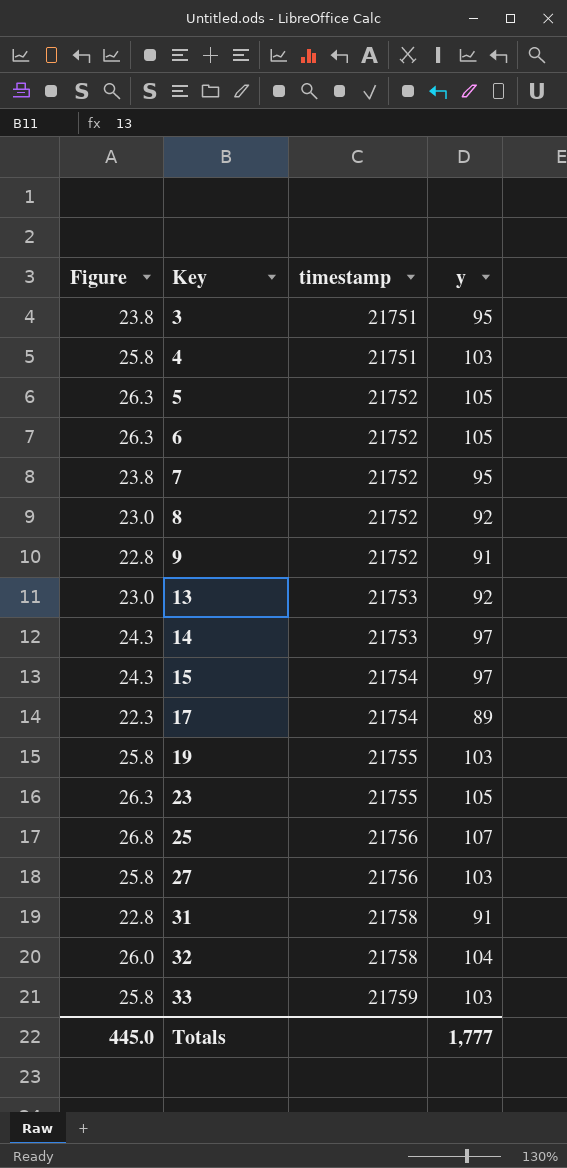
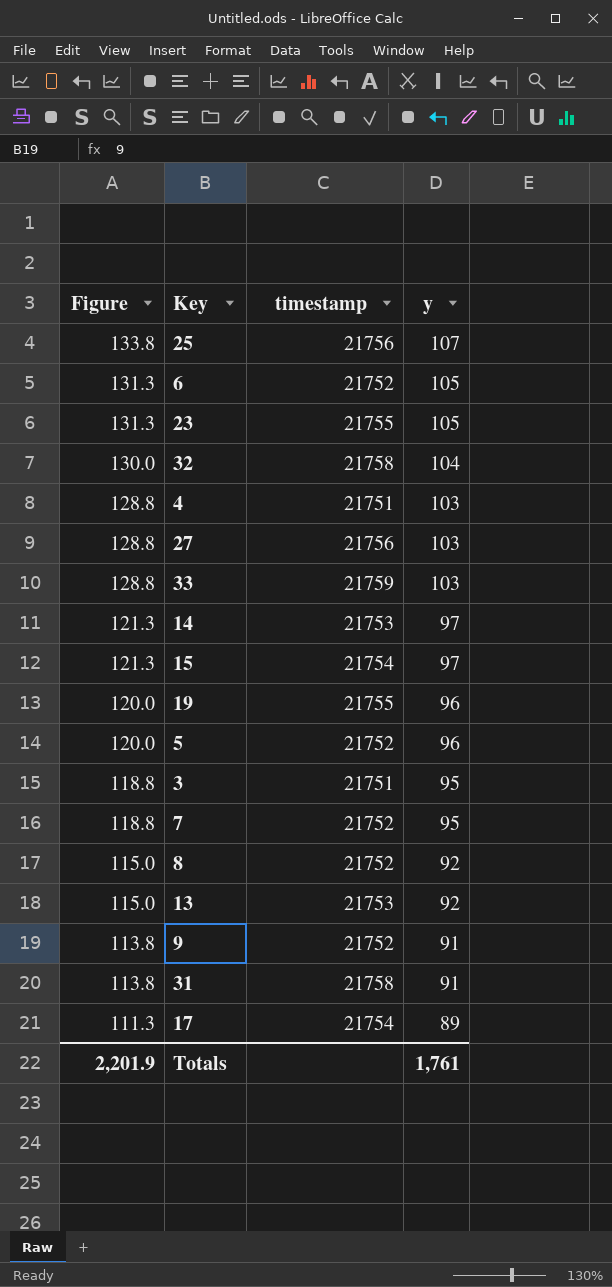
row order: Key ascending -> Figure descending
column Figure | formula: [y] * 0.25 -> [y] * 1.25
19 | y: 103 -> 96
5 | y: 105 -> 96
Totals | Figure: 445.0 -> 2,201.9
Totals | y: 1,777 -> 1,761

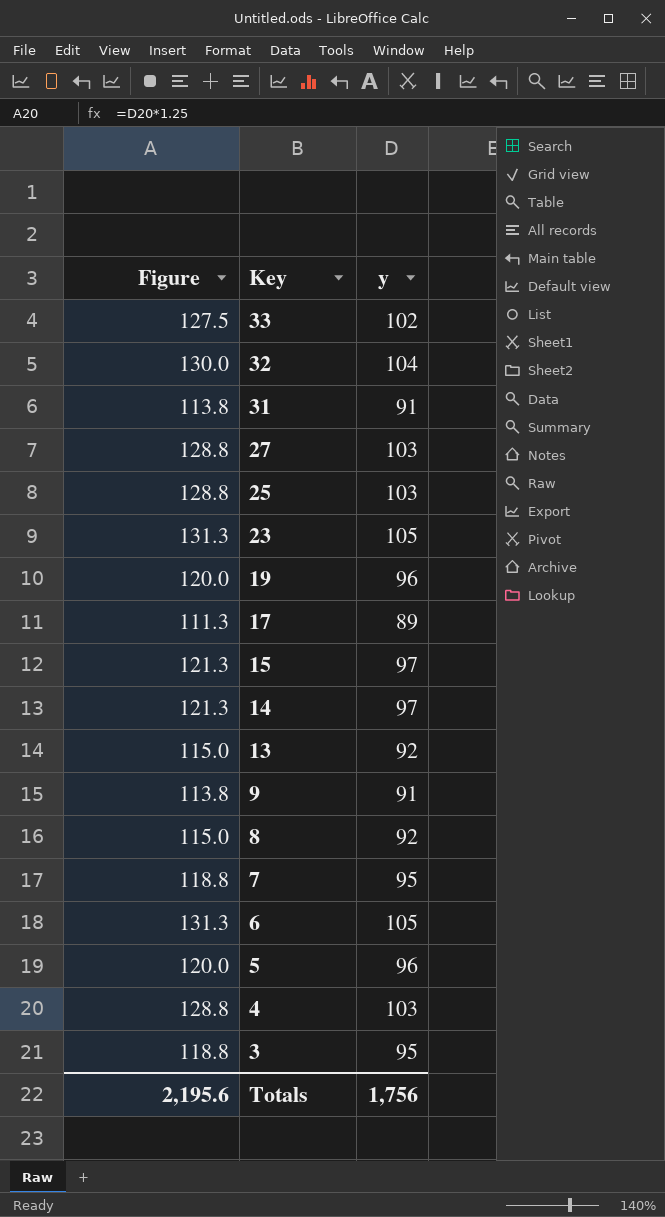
row order: Figure descending -> Key descending
column timestamp | position: 3 -> none
33 | Figure: 128.8 -> 127.5
33 | y: 103 -> 102
25 | Figure: 133.8 -> 128.8
25 | y: 107 -> 103
Totals | Figure: 2,201.9 -> 2,195.6
Totals | y: 1,761 -> 1,756

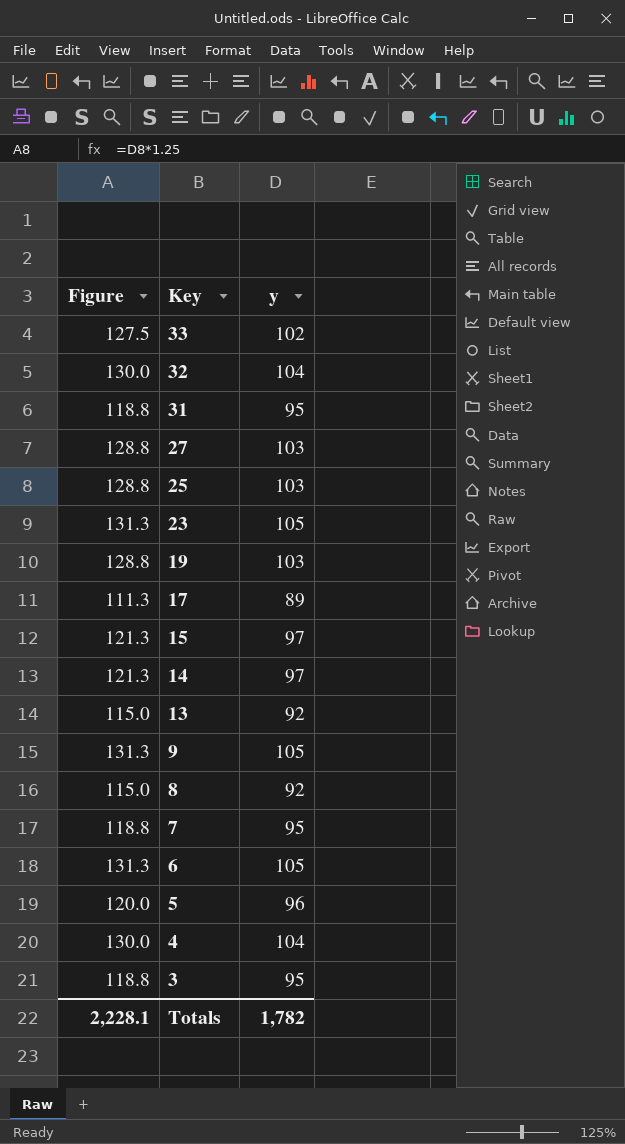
31 | Figure: 113.8 -> 118.8
31 | y: 91 -> 95
19 | Figure: 120.0 -> 128.8
19 | y: 96 -> 103
9 | Figure: 113.8 -> 131.3
9 | y: 91 -> 105
4 | Figure: 128.8 -> 130.0
4 | y: 103 -> 104
Totals | Figure: 2,195.6 -> 2,228.1
Totals | y: 1,756 -> 1,782

